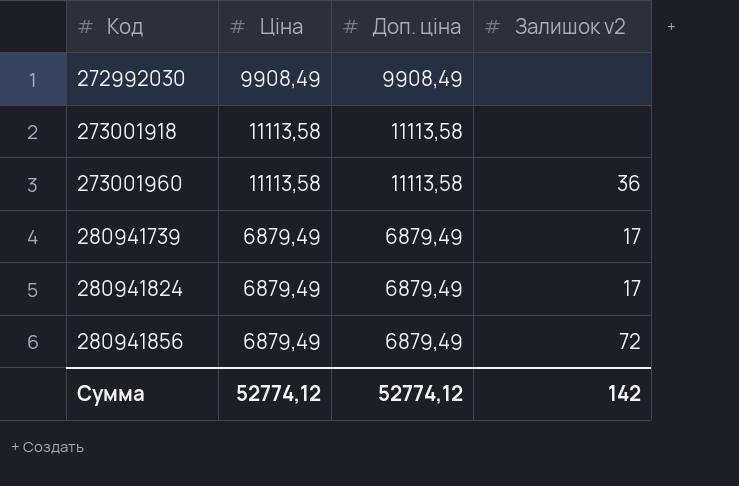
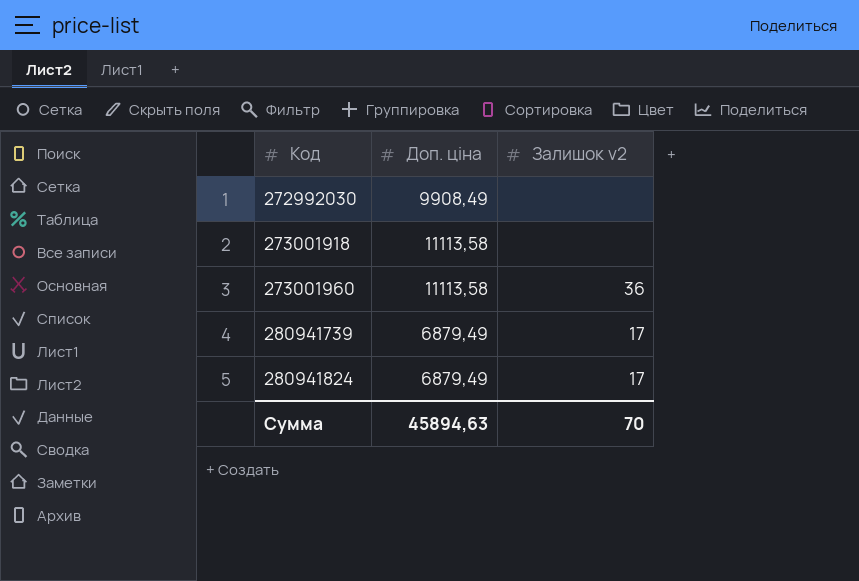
column Ціна | position: 2 -> none
row 280941856: 6879,49 | 6879,49 | 72 -> none
Сумма | Доп. ціна: 52774,12 -> 45894,63
Сумма | Залишок v2: 142 -> 70

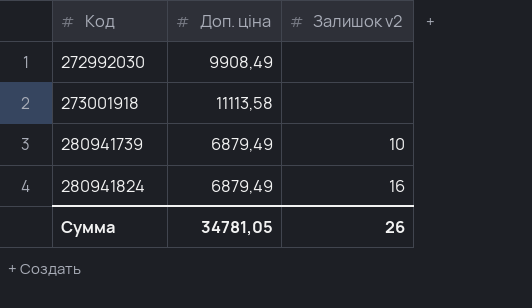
row 273001960: 11113,58 | 36 -> none
280941739 | Залишок v2: 17 -> 10
280941824 | Залишок v2: 17 -> 16
Сумма | Доп. ціна: 45894,63 -> 34781,05
Сумма | Залишок v2: 70 -> 26

